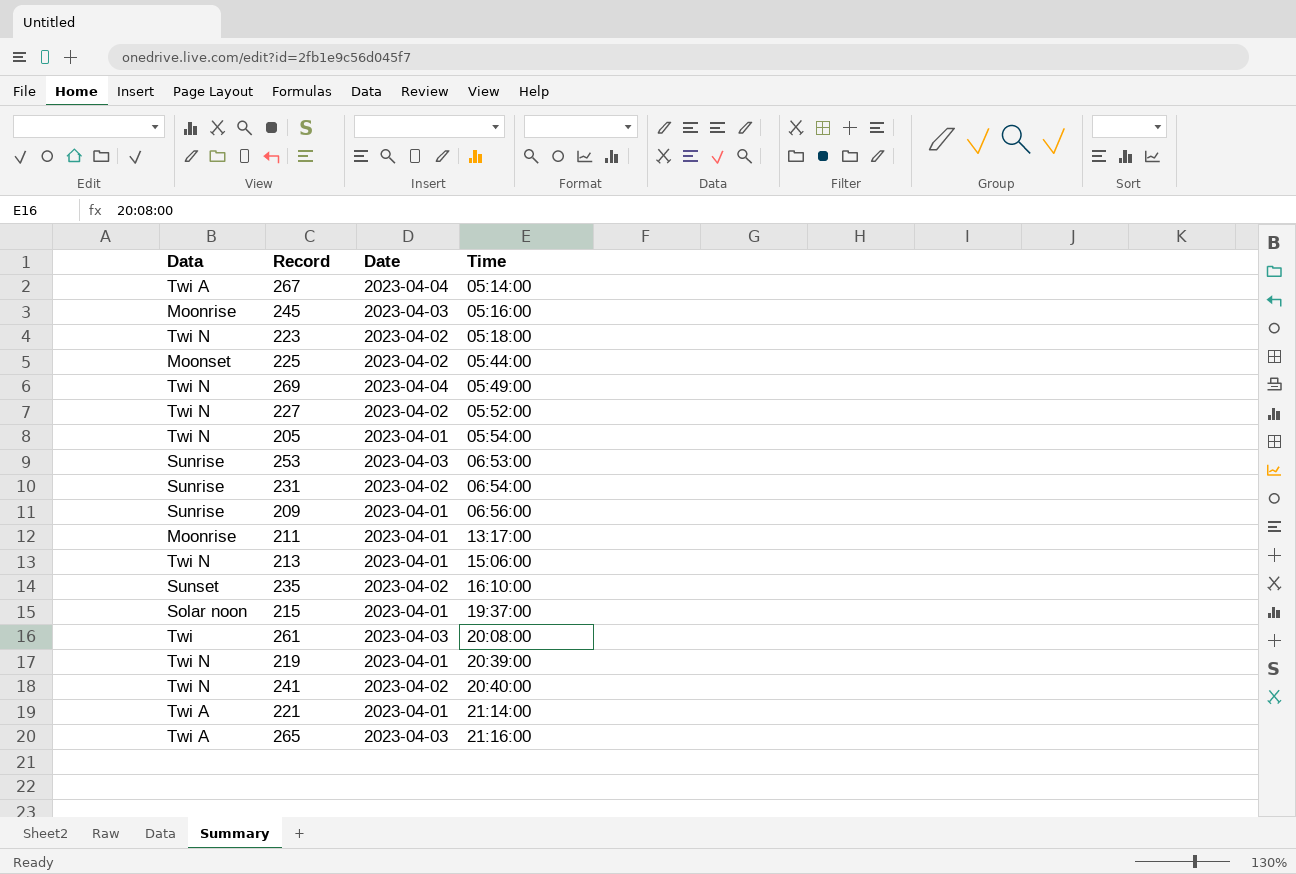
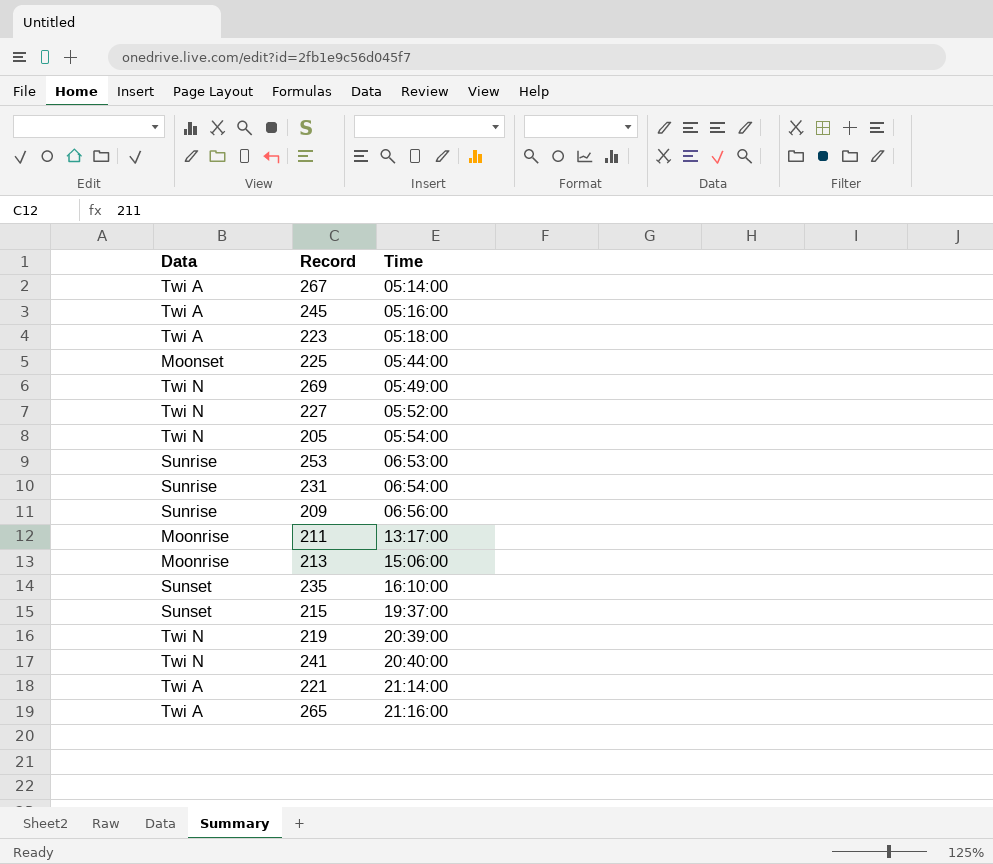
column Date | position: 3 -> none
row 261: Twi | 2023-04-03 | 20:08:00 -> none
245 | Data: Moonrise -> Twi A
223 | Data: Twi N -> Twi A
213 | Data: Twi N -> Moonrise
215 | Data: Solar noon -> Sunset

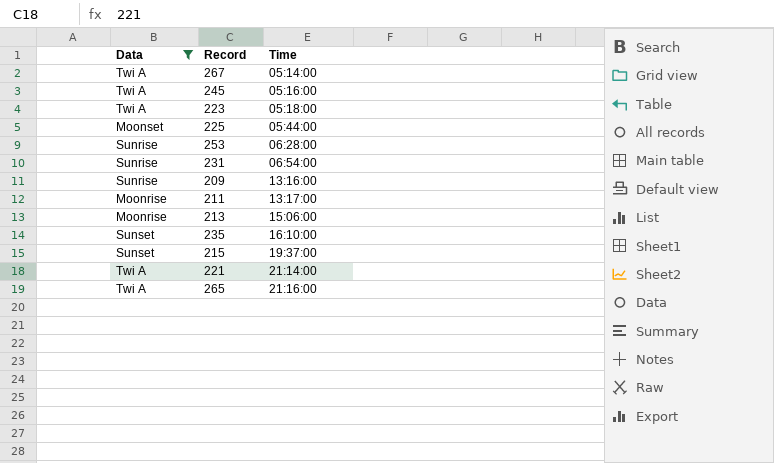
filter: none -> Data != Twi N
253 | Time: 06:53:00 -> 06:28:00
209 | Time: 06:56:00 -> 13:16:00

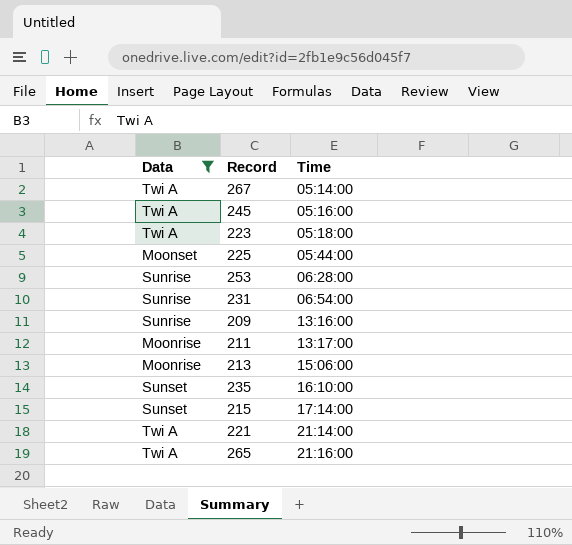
215 | Time: 19:37:00 -> 17:14:00

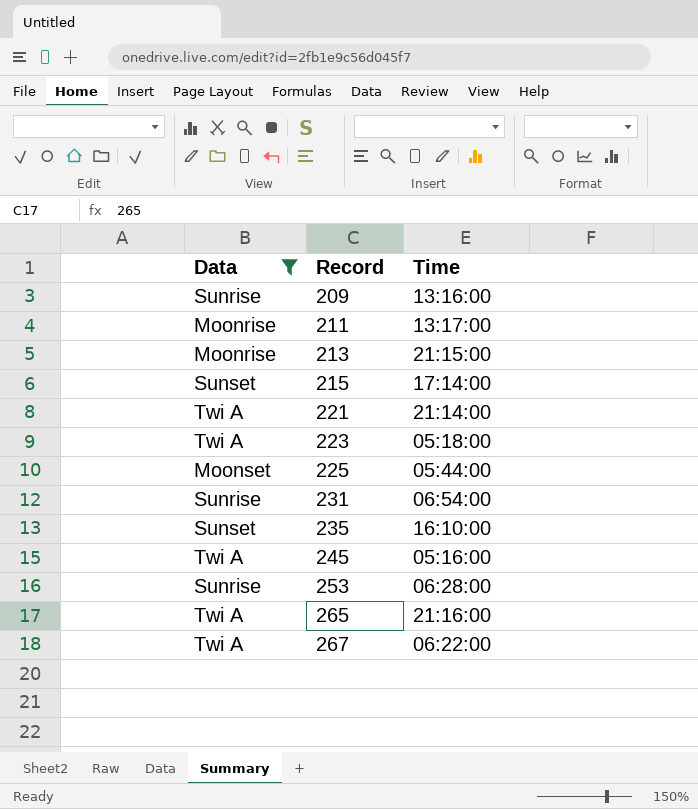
row order: Time ascending -> Record ascending
213 | Time: 15:06:00 -> 21:15:00
267 | Time: 05:14:00 -> 06:22:00

